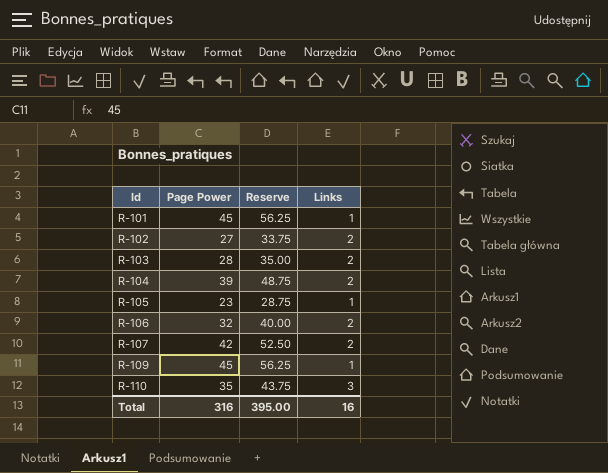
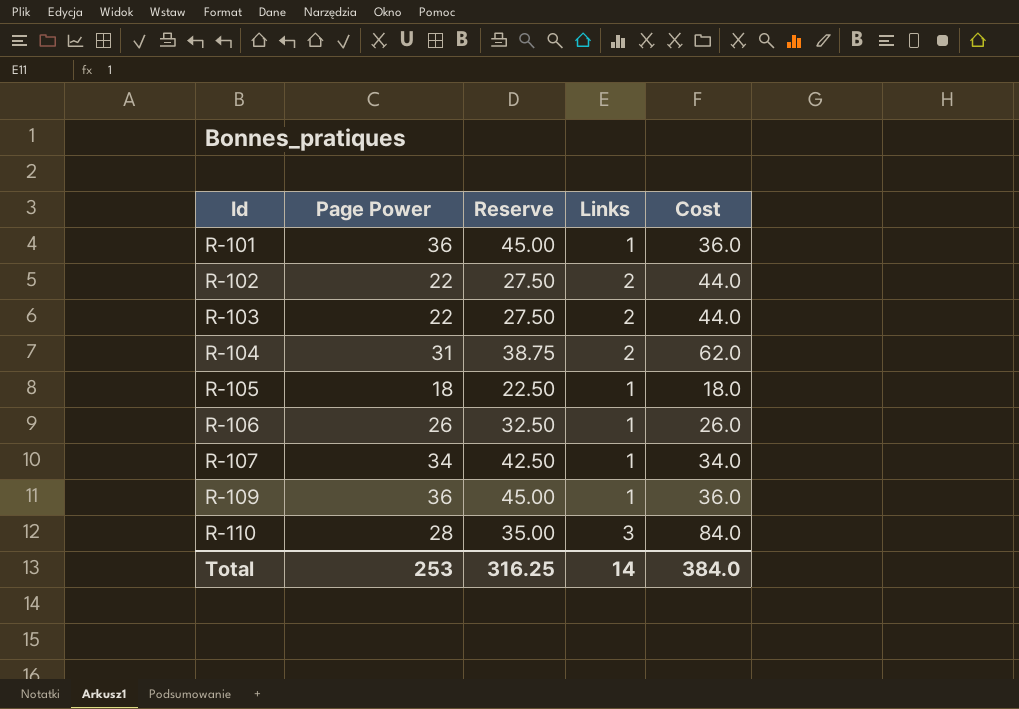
column Cost | formula: none -> [Page Power] * [Links]
R-101 | Page Power: 45 -> 36
R-101 | Reserve: 56.25 -> 45.00
R-102 | Page Power: 27 -> 22
R-102 | Reserve: 33.75 -> 27.50
R-103 | Page Power: 28 -> 22
R-103 | Reserve: 35.00 -> 27.50
R-104 | Page Power: 39 -> 31
R-104 | Reserve: 48.75 -> 38.75
R-105 | Page Power: 23 -> 18
R-105 | Reserve: 28.75 -> 22.50
R-106 | Page Power: 32 -> 26
R-106 | Reserve: 40.00 -> 32.50
R-106 | Links: 2 -> 1
R-107 | Page Power: 42 -> 34
R-107 | Reserve: 52.50 -> 42.50
R-107 | Links: 2 -> 1
R-109 | Page Power: 45 -> 36
R-109 | Reserve: 56.25 -> 45.00
R-110 | Page Power: 35 -> 28
R-110 | Reserve: 43.75 -> 35.00
Total | Page Power: 316 -> 253
Total | Reserve: 395.00 -> 316.25
Total | Links: 16 -> 14

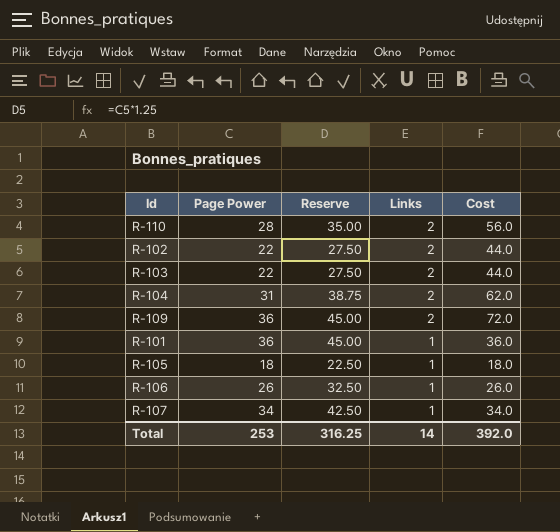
row order: Id ascending -> Links descending
R-110 | Links: 3 -> 2
R-110 | Cost: 84.0 -> 56.0
R-109 | Links: 1 -> 2
R-109 | Cost: 36.0 -> 72.0
Total | Cost: 384.0 -> 392.0

